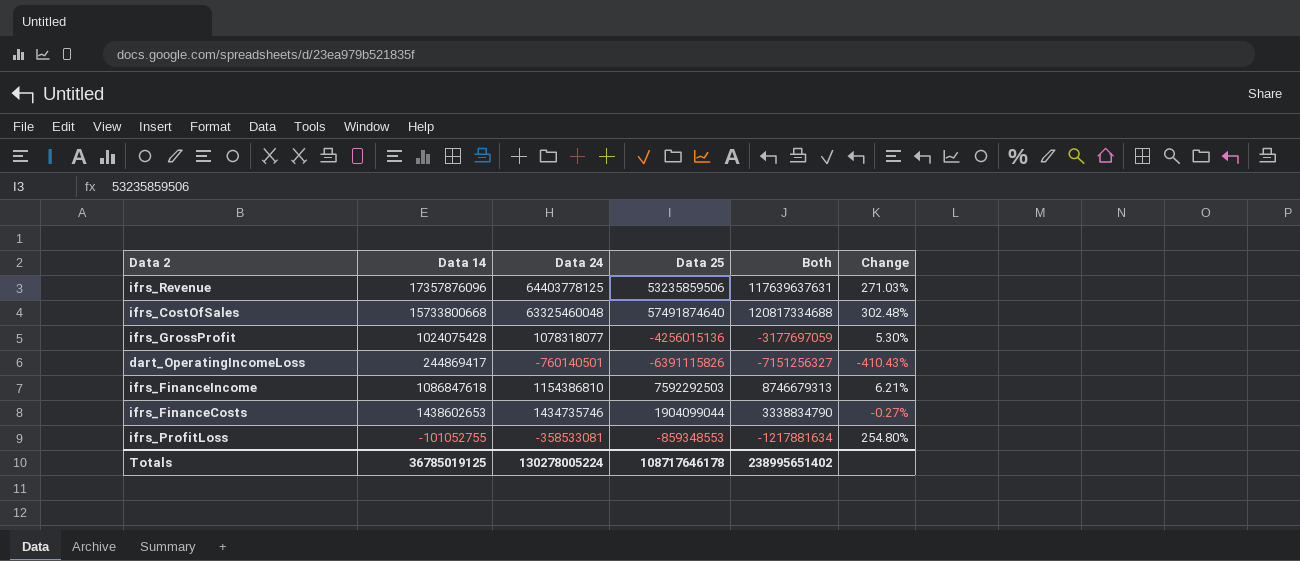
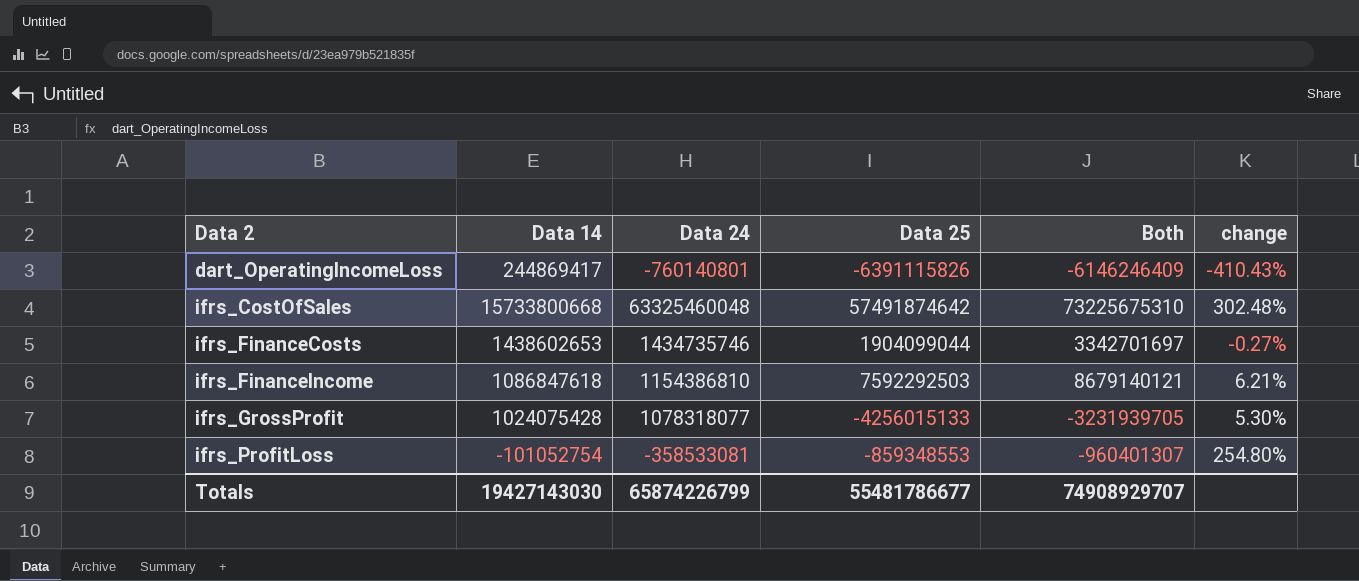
row order: none -> Data 2 ascending
column Both | formula: [Data 24] + [Data 25] -> [Data 14] + [Data 25]
column name: Change -> change
row ifrs_Revenue: 17357876096 | 64403778125 | 53235859506 | 117639637631 | 271.03% -> none
dart_OperatingIncomeLoss | Data 24: -760140501 -> -760140801
ifrs_CostOfSales | Data 25: 57491874640 -> 57491874642
ifrs_GrossProfit | Data 25: -4256015136 -> -4256015133
ifrs_ProfitLoss | Data 14: -101052755 -> -101052754
Totals | Data 14: 36785019125 -> 19427143030
Totals | Data 24: 130278005224 -> 65874226799
Totals | Data 25: 108717646178 -> 55481786677
Totals | Both: 238995651402 -> 74908929707

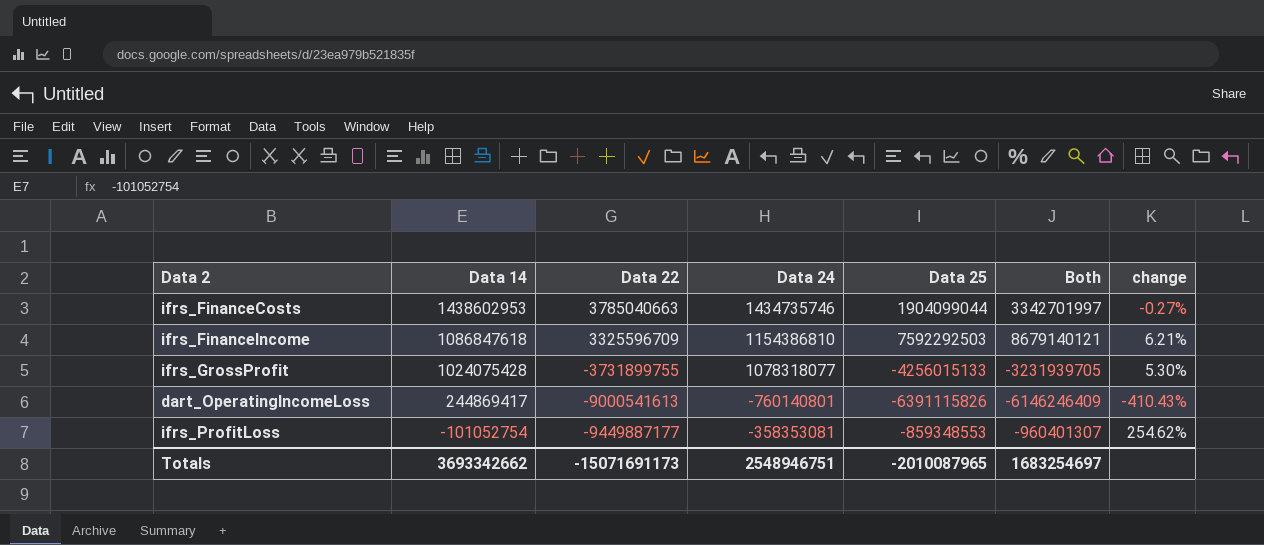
row order: Data 2 ascending -> Data 14 descending
column Data 22 | position: none -> 3
row ifrs_CostOfSales: 15733800668 | 63325460048 | 57491874642 | 73225675310 | 302.48% -> none
ifrs_FinanceCosts | Data 14: 1438602653 -> 1438602953
ifrs_FinanceCosts | Both: 3342701697 -> 3342701997
ifrs_ProfitLoss | Data 24: -358533081 -> -358353081
ifrs_ProfitLoss | change: 254.80% -> 254.62%
Totals | Data 14: 19427143030 -> 3693342662
Totals | Data 24: 65874226799 -> 2548946751
Totals | Data 25: 55481786677 -> -2010087965
Totals | Both: 74908929707 -> 1683254697

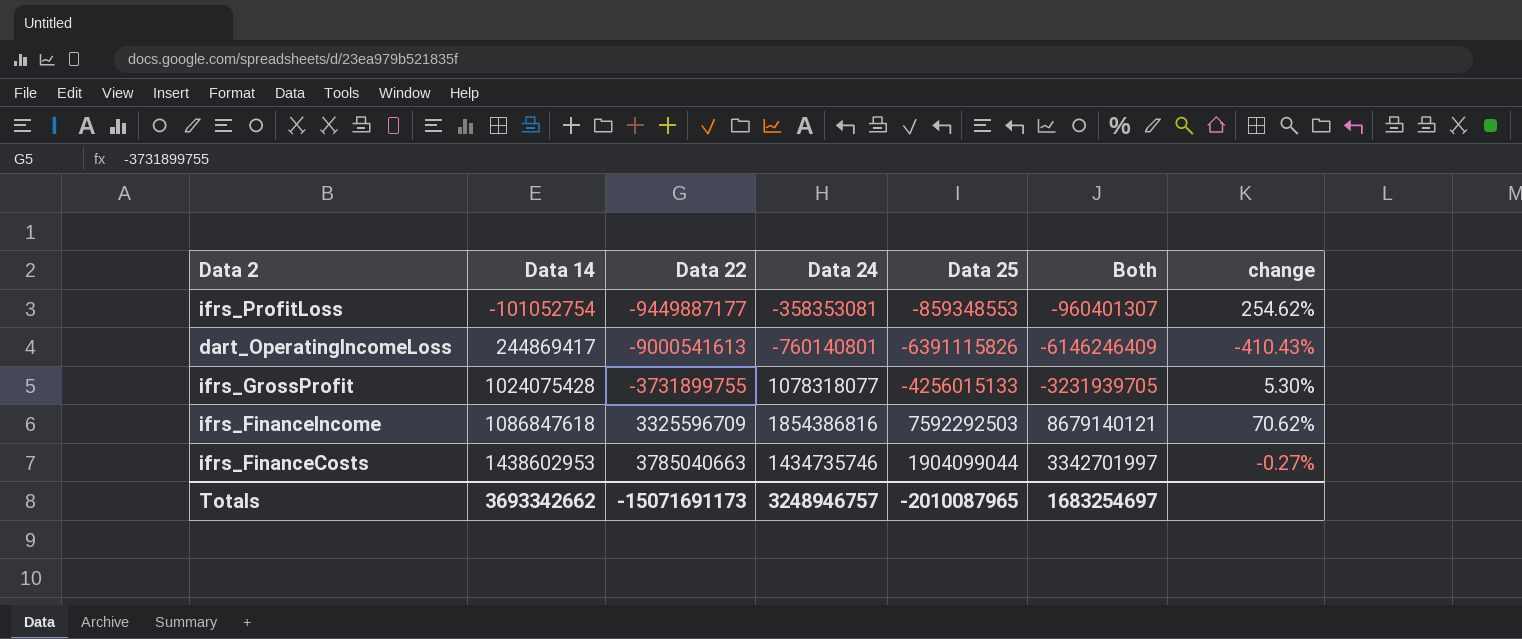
row order: Data 14 descending -> Data 14 ascending
ifrs_FinanceIncome | Data 24: 1154386810 -> 1854386816
ifrs_FinanceIncome | change: 6.21% -> 70.62%
Totals | Data 24: 2548946751 -> 3248946757

